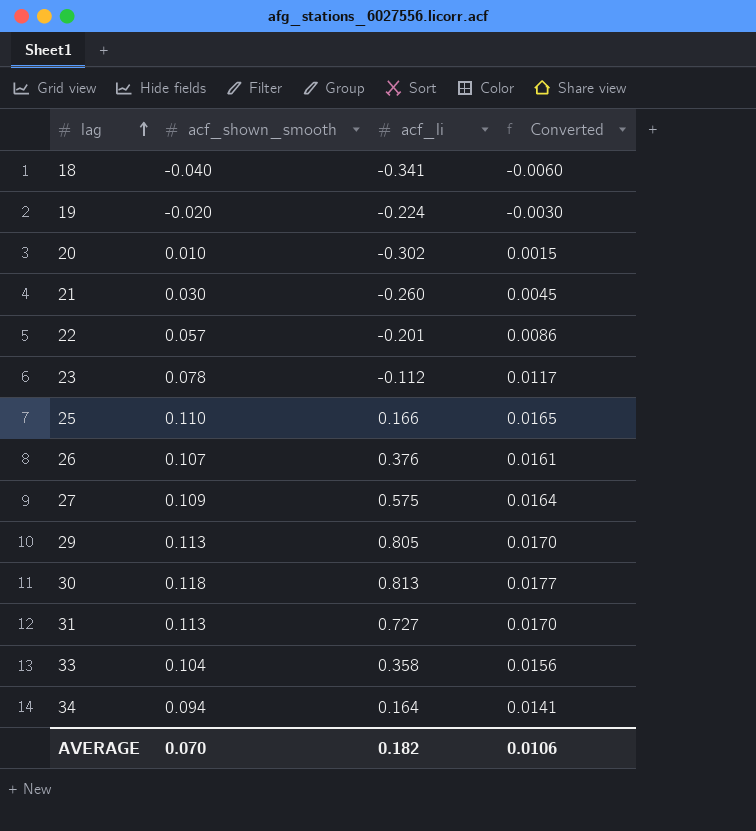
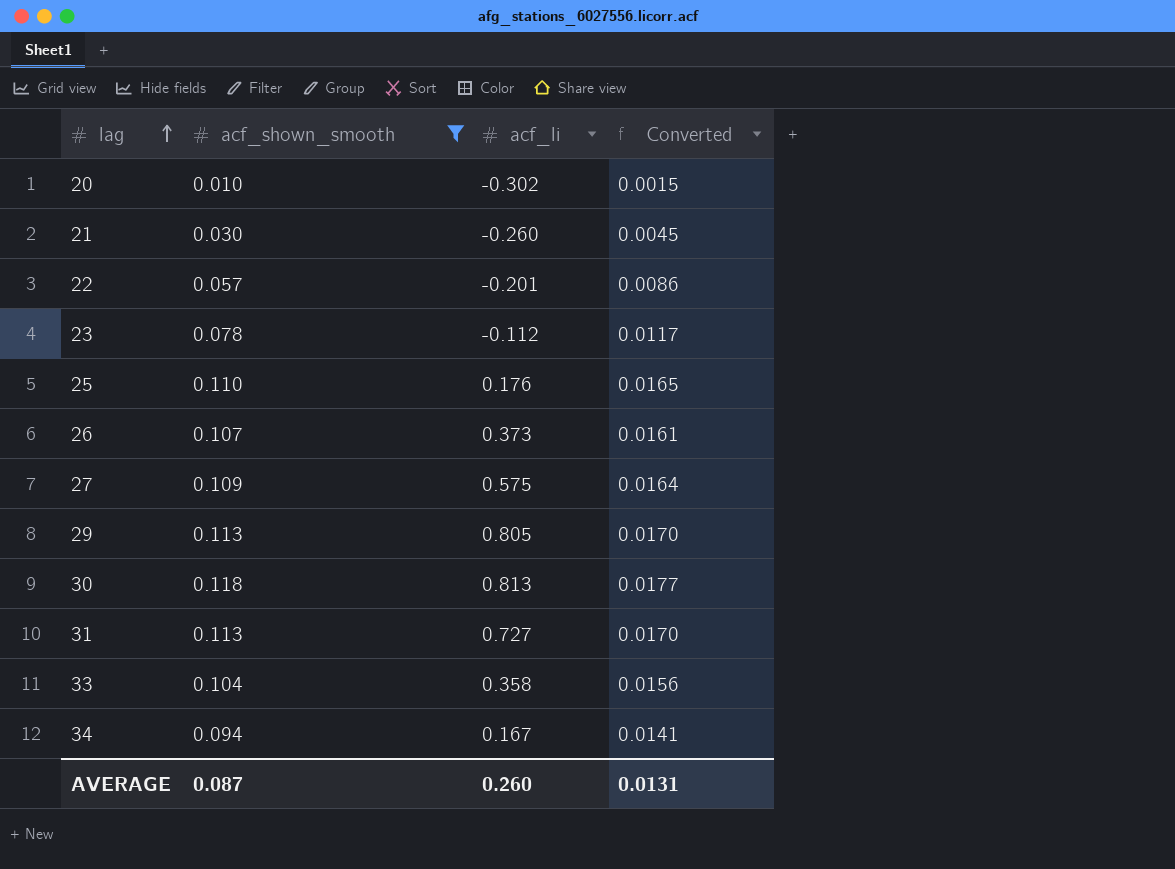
filter: none -> acf_shown_smooth >= 0.010
25 | acf_li: 0.166 -> 0.176
26 | acf_li: 0.376 -> 0.373
34 | acf_li: 0.164 -> 0.167
AVERAGE | acf_shown_smooth: 0.070 -> 0.087
AVERAGE | acf_li: 0.182 -> 0.260
AVERAGE | Converted: 0.0106 -> 0.0131

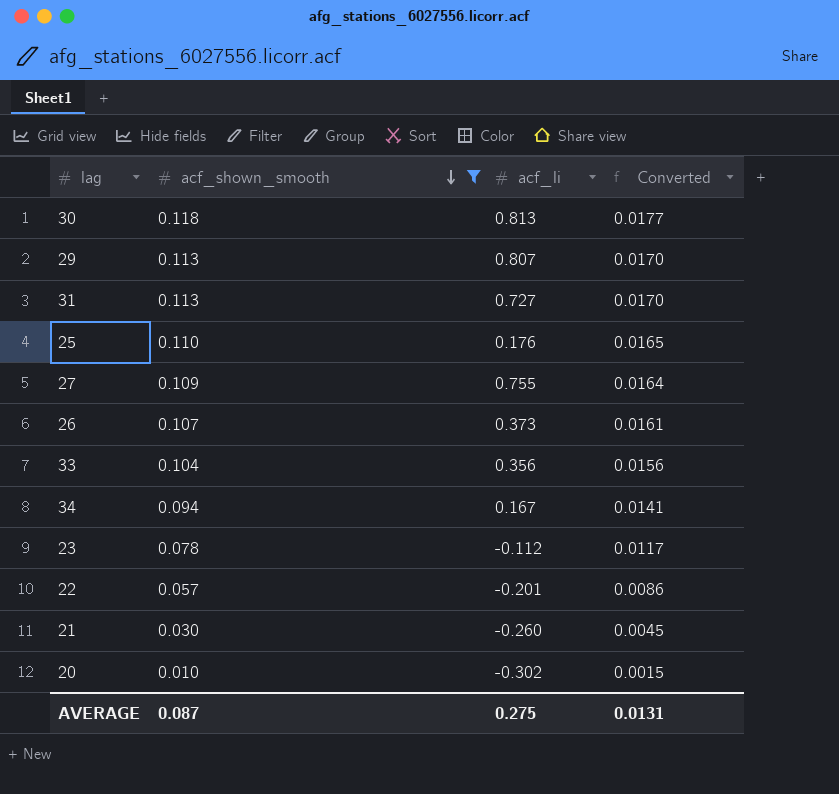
row order: lag ascending -> acf_shown_smooth descending
29 | acf_li: 0.805 -> 0.807
27 | acf_li: 0.575 -> 0.755
33 | acf_li: 0.358 -> 0.356
AVERAGE | acf_li: 0.260 -> 0.275

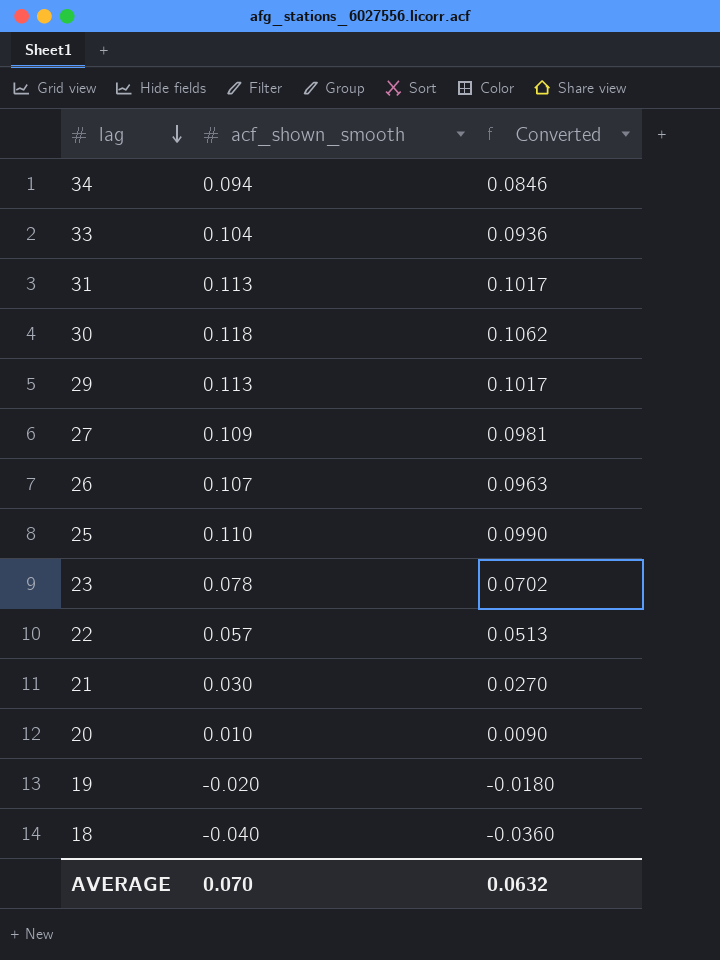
filter: acf_shown_smooth >= 0.010 -> none
row order: acf_shown_smooth descending -> lag descending
column acf_li | position: 3 -> none
column Converted | formula: [acf_shown_smooth] * 0.15 -> [acf_shown_smooth] * 0.9
AVERAGE | acf_shown_smooth: 0.087 -> 0.070
AVERAGE | Converted: 0.0131 -> 0.0632

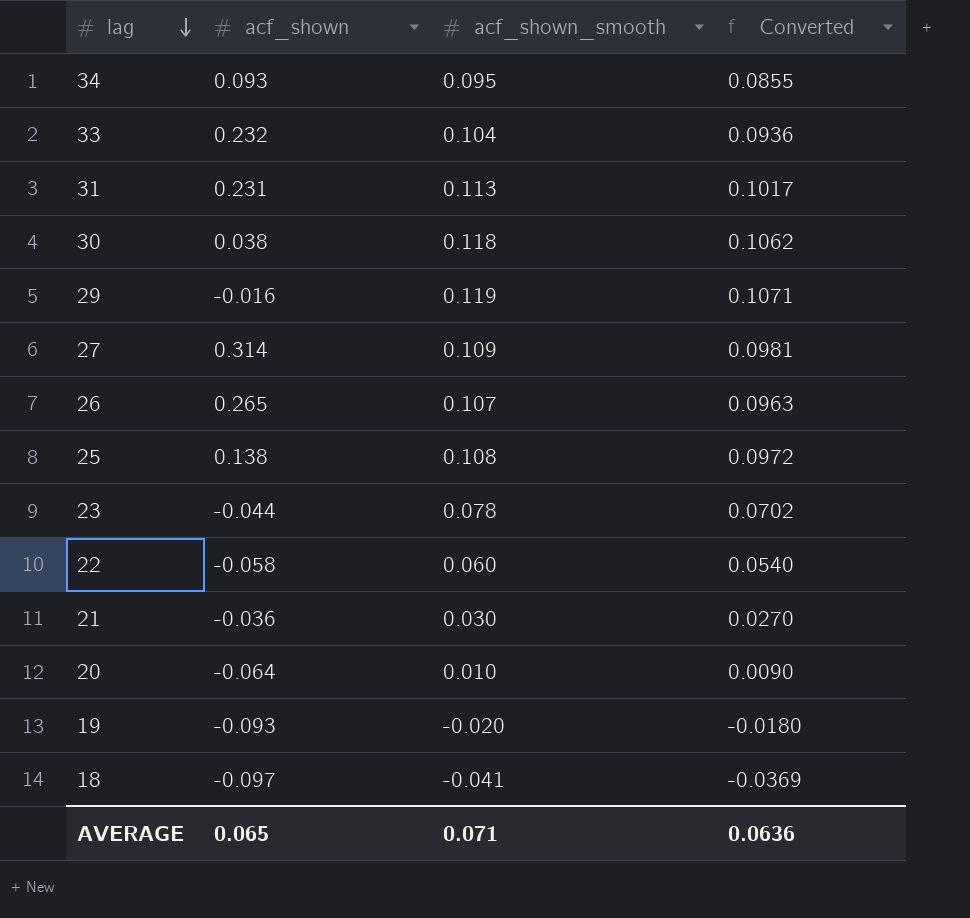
column acf_shown | position: none -> 2
34 | acf_shown_smooth: 0.094 -> 0.095
34 | Converted: 0.0846 -> 0.0855
29 | acf_shown_smooth: 0.113 -> 0.119
29 | Converted: 0.1017 -> 0.1071
25 | acf_shown_smooth: 0.110 -> 0.108
25 | Converted: 0.0990 -> 0.0972
22 | acf_shown_smooth: 0.057 -> 0.060
22 | Converted: 0.0513 -> 0.0540
18 | acf_shown_smooth: -0.040 -> -0.041
18 | Converted: -0.0360 -> -0.0369
AVERAGE | acf_shown_smooth: 0.070 -> 0.071
AVERAGE | Converted: 0.0632 -> 0.0636

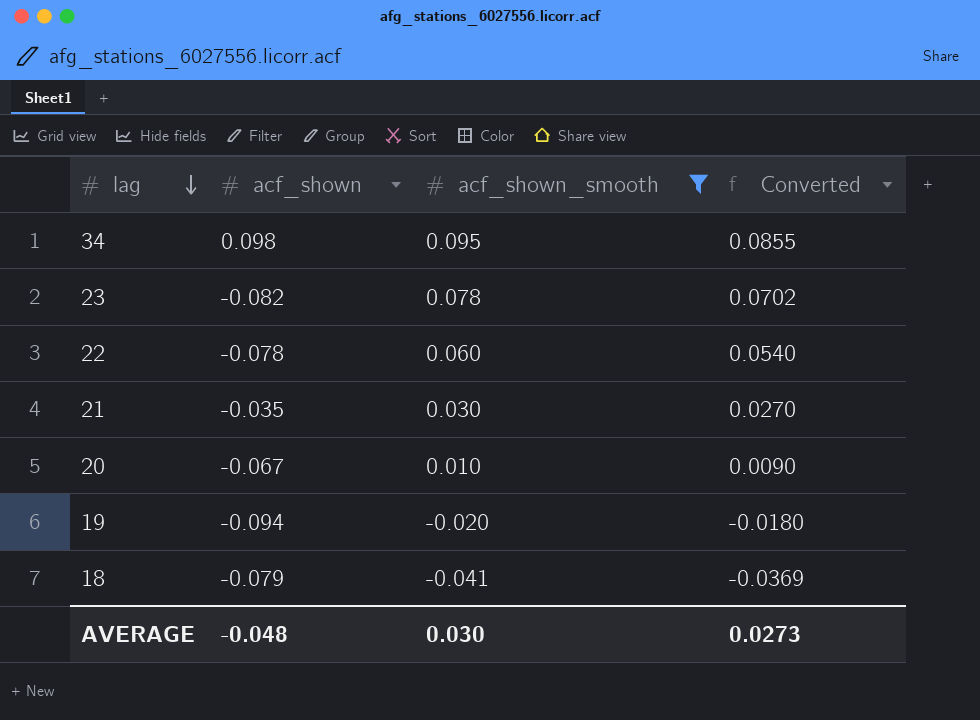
filter: none -> acf_shown_smooth <= 0.095
34 | acf_shown: 0.093 -> 0.098
23 | acf_shown: -0.044 -> -0.082
22 | acf_shown: -0.058 -> -0.078
21 | acf_shown: -0.036 -> -0.035
20 | acf_shown: -0.064 -> -0.067
19 | acf_shown: -0.093 -> -0.094
18 | acf_shown: -0.097 -> -0.079
AVERAGE | acf_shown: 0.065 -> -0.048
AVERAGE | acf_shown_smooth: 0.071 -> 0.030
AVERAGE | Converted: 0.0636 -> 0.0273

